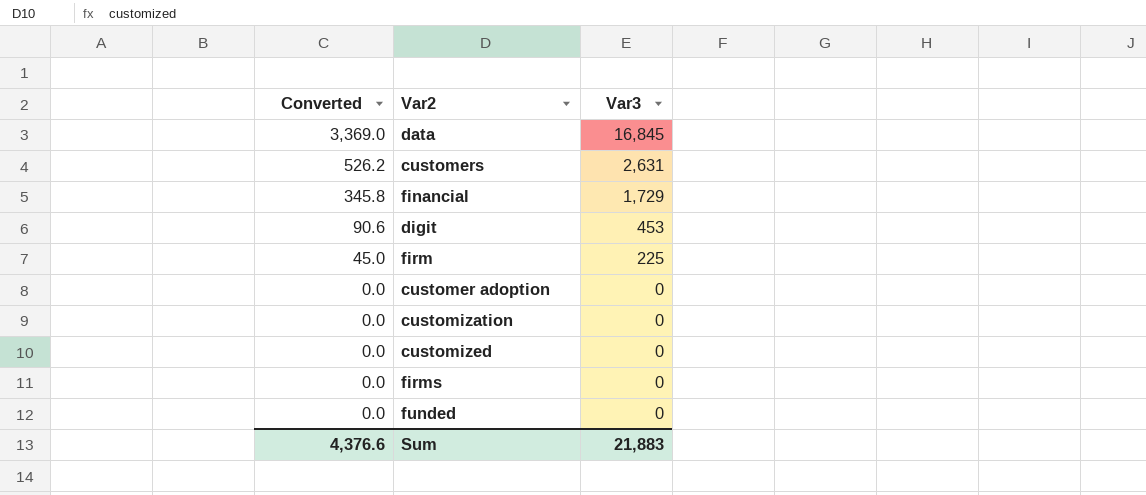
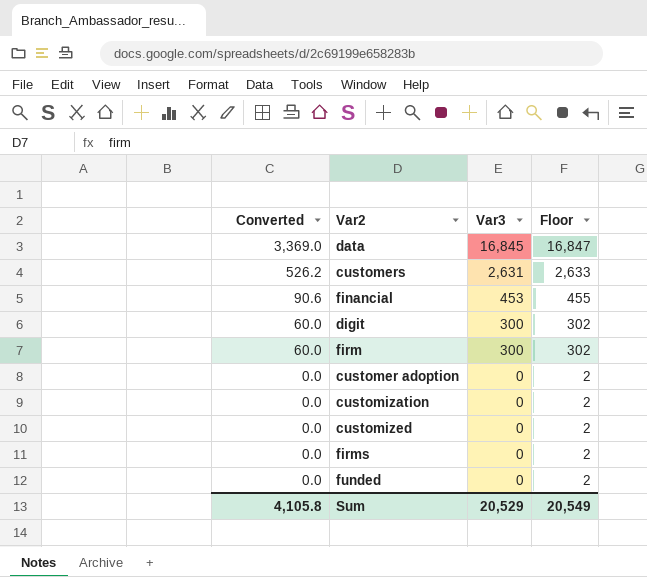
column Floor | formula: none -> [Var3] + 2
financial | Converted: 345.8 -> 90.6
financial | Var3: 1,729 -> 453
digit | Converted: 90.6 -> 60.0
digit | Var3: 453 -> 300
firm | Converted: 45.0 -> 60.0
firm | Var3: 225 -> 300
Sum | Converted: 4,376.6 -> 4,105.8
Sum | Var3: 21,883 -> 20,529

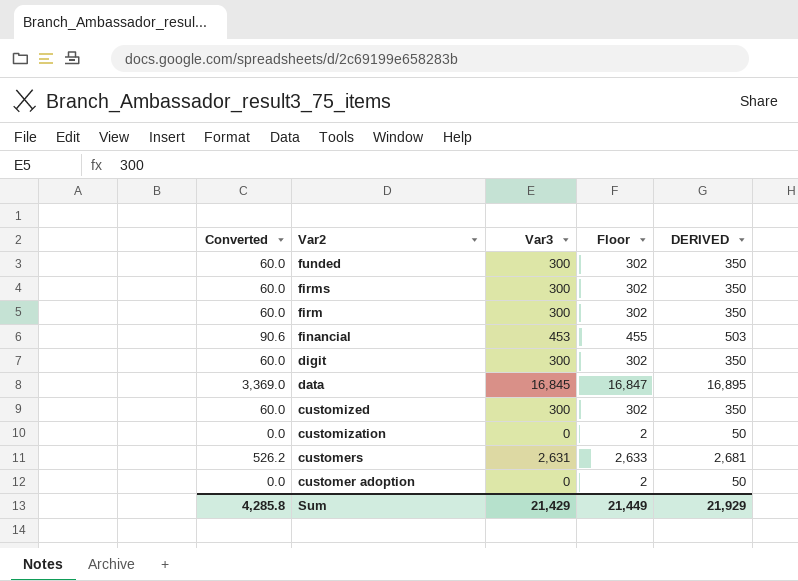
row order: Converted descending -> Var2 descending
column DERIVED | formula: none -> [Var3] + 50
funded | Converted: 0.0 -> 60.0
funded | Var3: 0 -> 300
funded | Floor: 2 -> 302
firms | Converted: 0.0 -> 60.0
firms | Var3: 0 -> 300
firms | Floor: 2 -> 302
customized | Converted: 0.0 -> 60.0
customized | Var3: 0 -> 300
customized | Floor: 2 -> 302
Sum | Converted: 4,105.8 -> 4,285.8
Sum | Var3: 20,529 -> 21,429
Sum | Floor: 20,549 -> 21,449

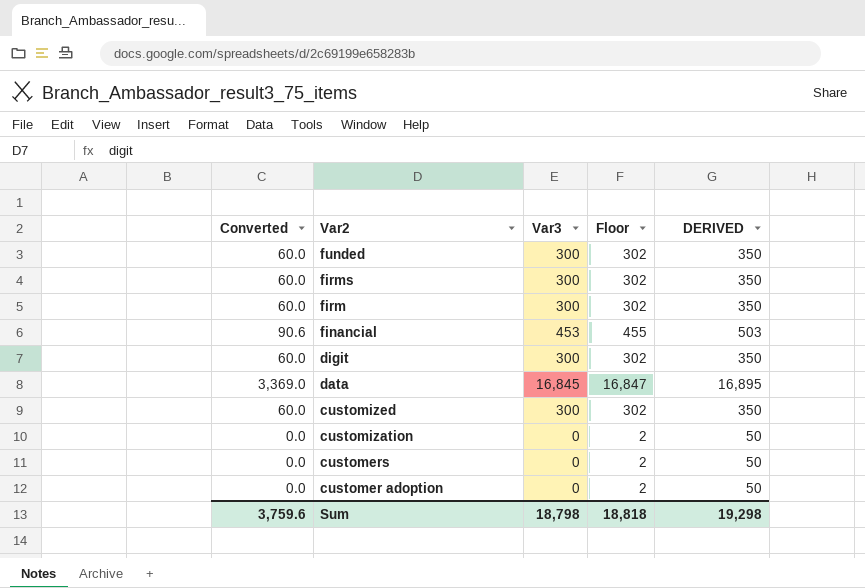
customers | Converted: 526.2 -> 0.0
customers | Var3: 2,631 -> 0
customers | Floor: 2,633 -> 2
customers | DERIVED: 2,681 -> 50
Sum | Converted: 4,285.8 -> 3,759.6
Sum | Var3: 21,429 -> 18,798
Sum | Floor: 21,449 -> 18,818
Sum | DERIVED: 21,929 -> 19,298

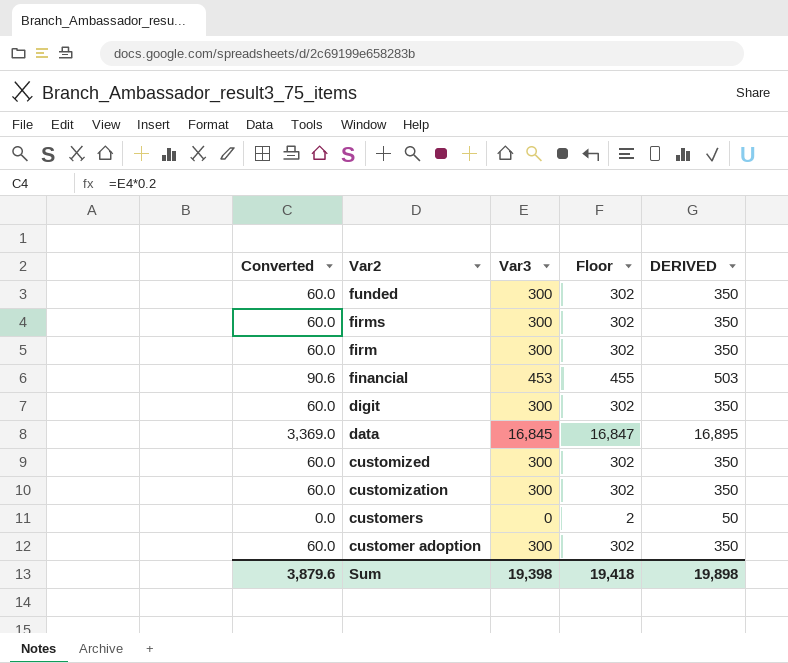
customization | Converted: 0.0 -> 60.0
customization | Var3: 0 -> 300
customization | Floor: 2 -> 302
customization | DERIVED: 50 -> 350
customer adoption | Converted: 0.0 -> 60.0
customer adoption | Var3: 0 -> 300
customer adoption | Floor: 2 -> 302
customer adoption | DERIVED: 50 -> 350
Sum | Converted: 3,759.6 -> 3,879.6
Sum | Var3: 18,798 -> 19,398
Sum | Floor: 18,818 -> 19,418
Sum | DERIVED: 19,298 -> 19,898

